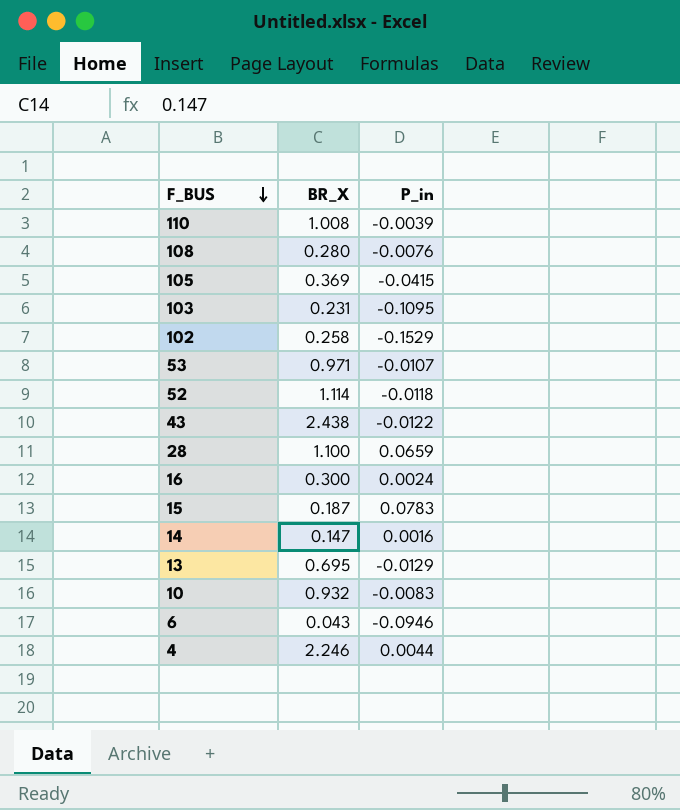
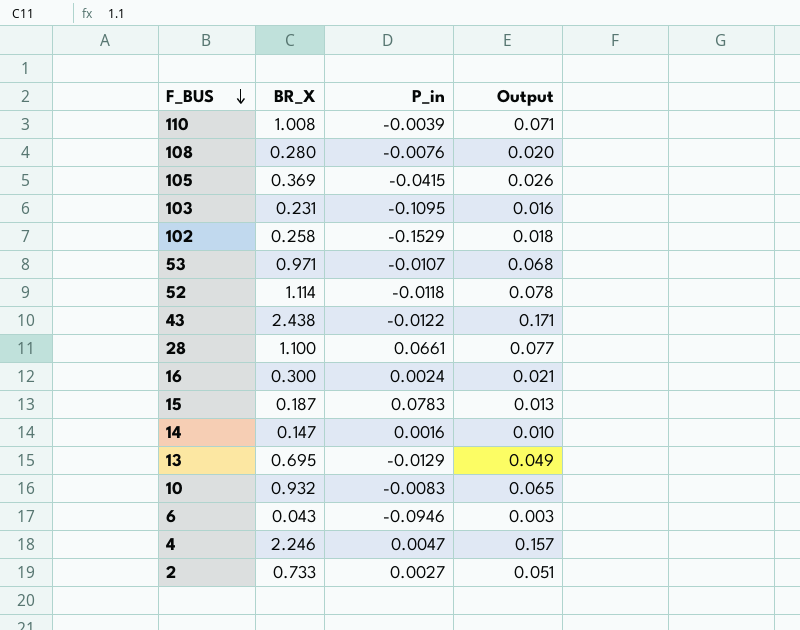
column Output | formula: none -> [BR_X] * 0.07
28 | P_in: 0.0659 -> 0.0661
4 | P_in: 0.0044 -> 0.0047
row 2: none -> 0.733 | 0.0027 | 0.051

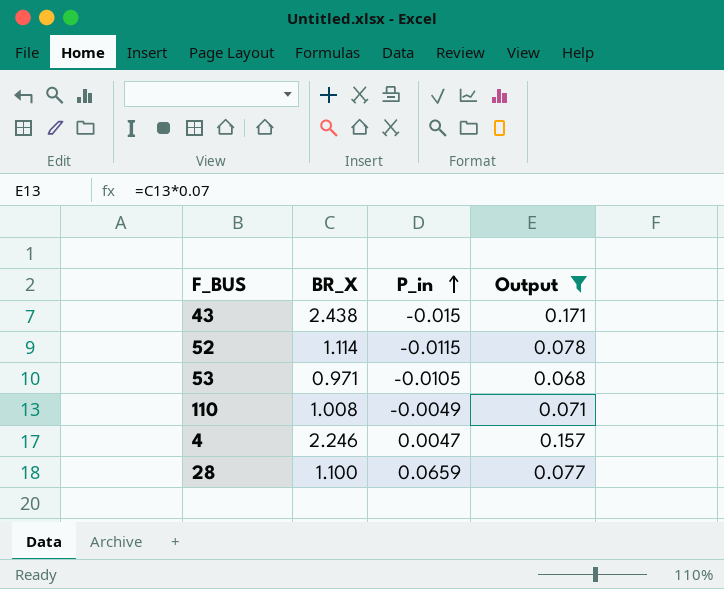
filter: none -> Output >= 0.068
row order: F_BUS descending -> P_in ascending
43 | P_in: -0.0122 -> -0.015
52 | P_in: -0.0118 -> -0.0115
53 | P_in: -0.0107 -> -0.0105
110 | P_in: -0.0039 -> -0.0049
28 | P_in: 0.0661 -> 0.0659

